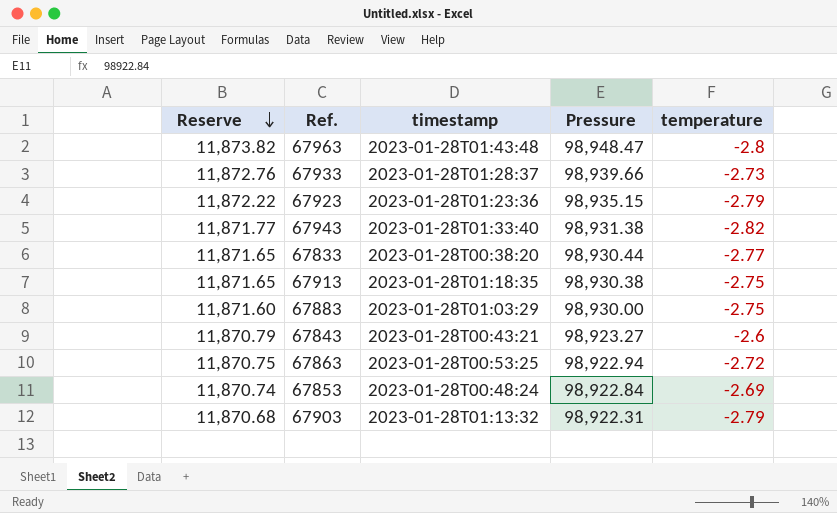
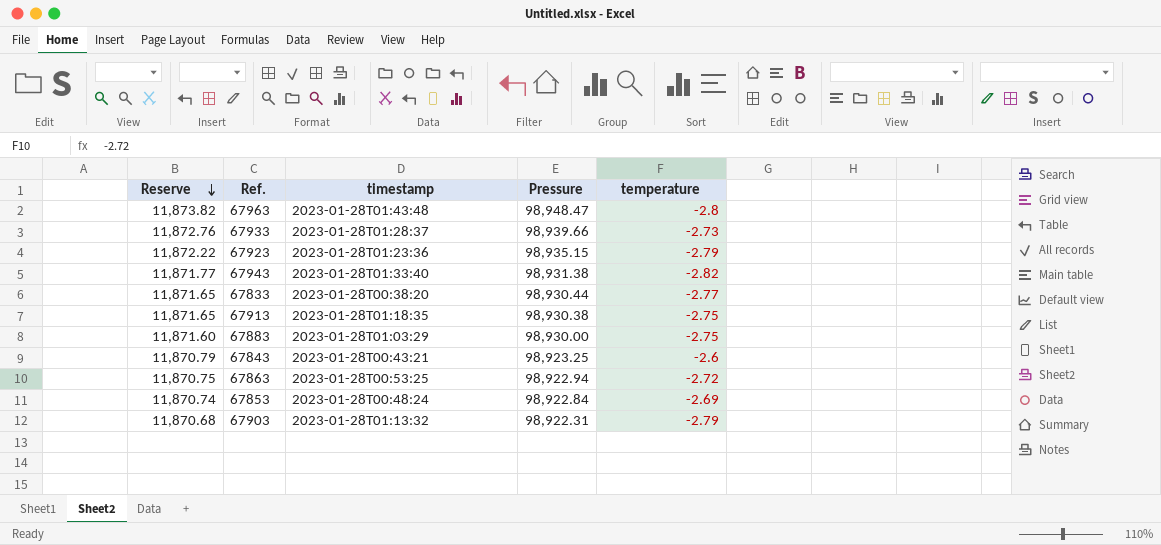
67843 | Pressure: 98,923.27 -> 98,923.25

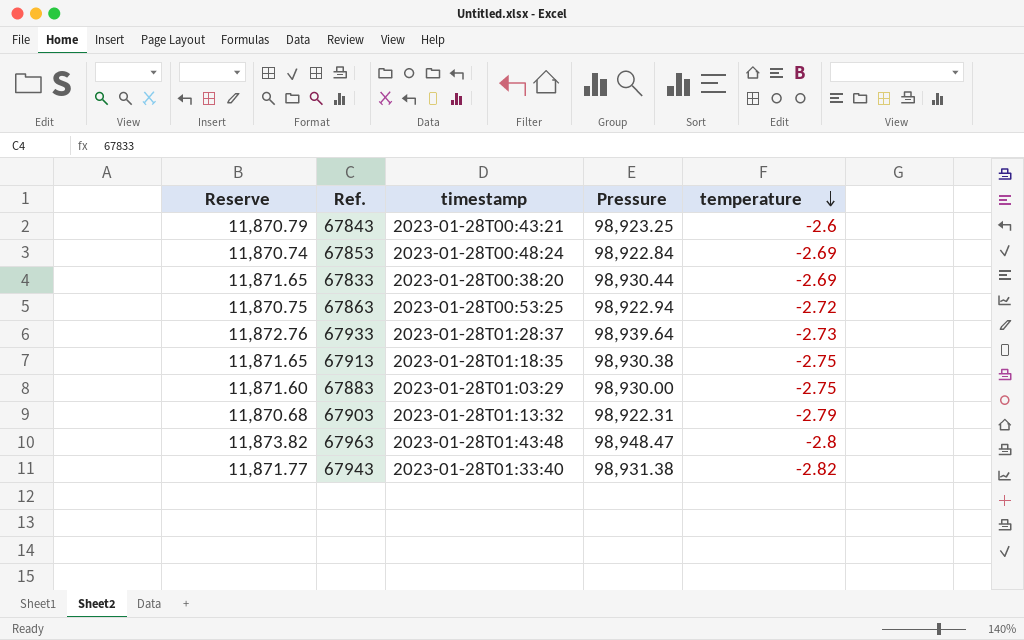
row order: Reserve descending -> temperature descending
row 67923: 11,872.22 | 2023-01-28T01:23:36 | 98,935.15 | -2.79 -> none
67833 | temperature: -2.77 -> -2.69
67933 | Pressure: 98,939.66 -> 98,939.64

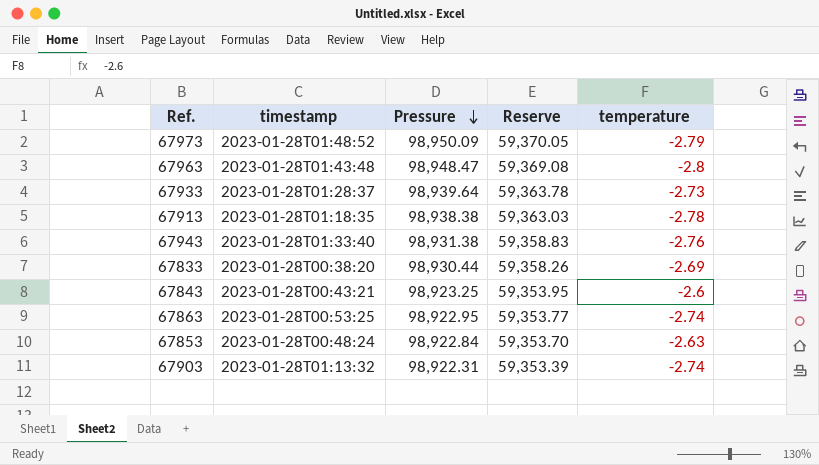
row order: temperature descending -> Pressure descending
column Reserve | formula: [Pressure] * 0.12 -> [Pressure] * 0.6
column Reserve | position: 1 -> 4
row 67883: 11,871.60 | 2023-01-28T01:03:29 | 98,930.00 | -2.75 -> none
row 67973: none -> 2023-01-28T01:48:52 | 98,950.09 | 59,370.05 | -2.79
67913 | Pressure: 98,930.38 -> 98,938.38
67913 | temperature: -2.75 -> -2.78
67943 | temperature: -2.82 -> -2.76
67863 | Pressure: 98,922.94 -> 98,922.95
67863 | temperature: -2.72 -> -2.74
67853 | temperature: -2.69 -> -2.63
67903 | temperature: -2.79 -> -2.74

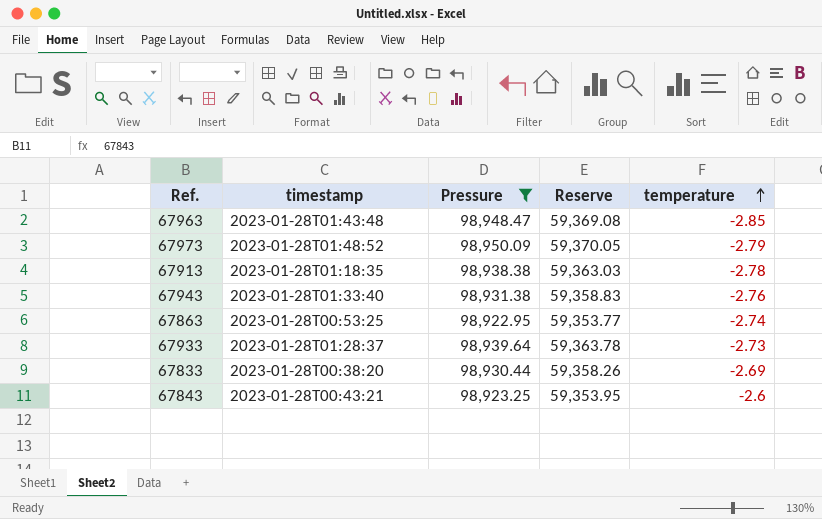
filter: none -> Pressure >= 98,922.95
row order: Pressure descending -> temperature ascending
67963 | temperature: -2.8 -> -2.85

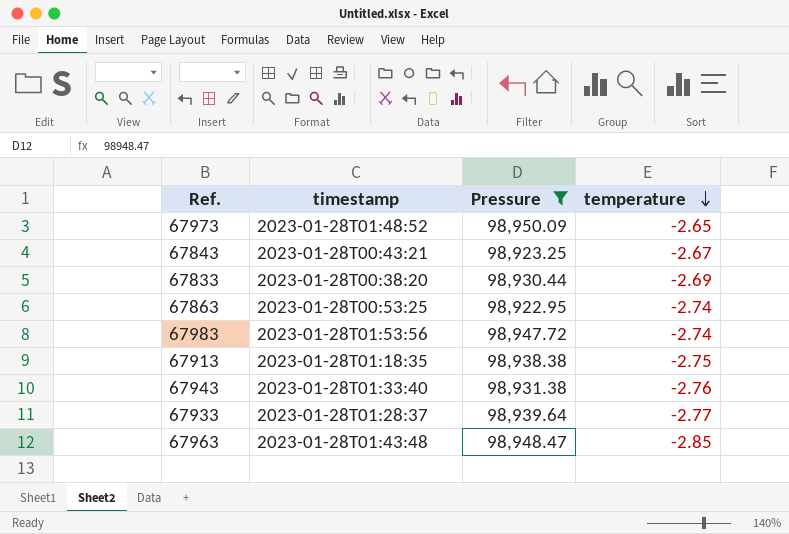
row order: temperature ascending -> temperature descending
column Reserve | formula: [Pressure] * 0.6 -> none
67973 | temperature: -2.79 -> -2.65
67843 | temperature: -2.6 -> -2.67
row 67983: none -> 2023-01-28T01:53:56 | 98,947.72 | -2.74
67913 | temperature: -2.78 -> -2.75
67933 | temperature: -2.73 -> -2.77

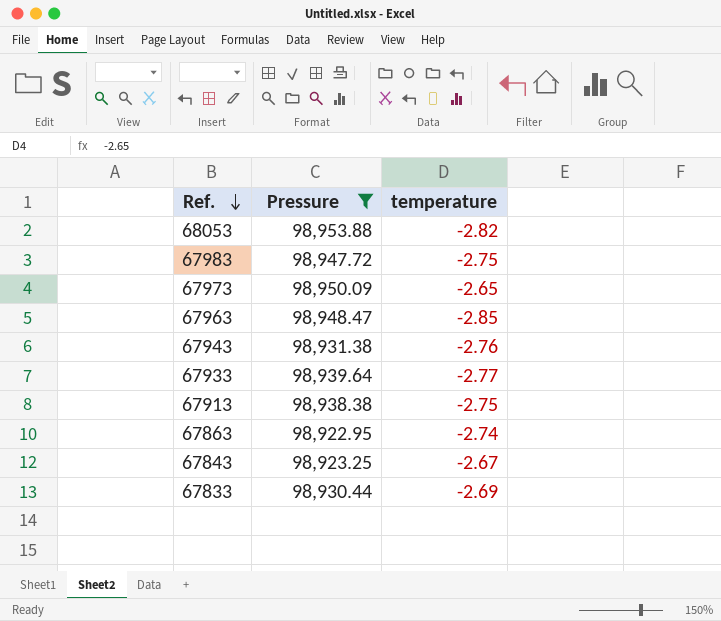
row order: temperature descending -> Ref. descending
column timestamp | position: 2 -> none
row 68053: none -> 98,953.88 | -2.82
67983 | temperature: -2.74 -> -2.75

